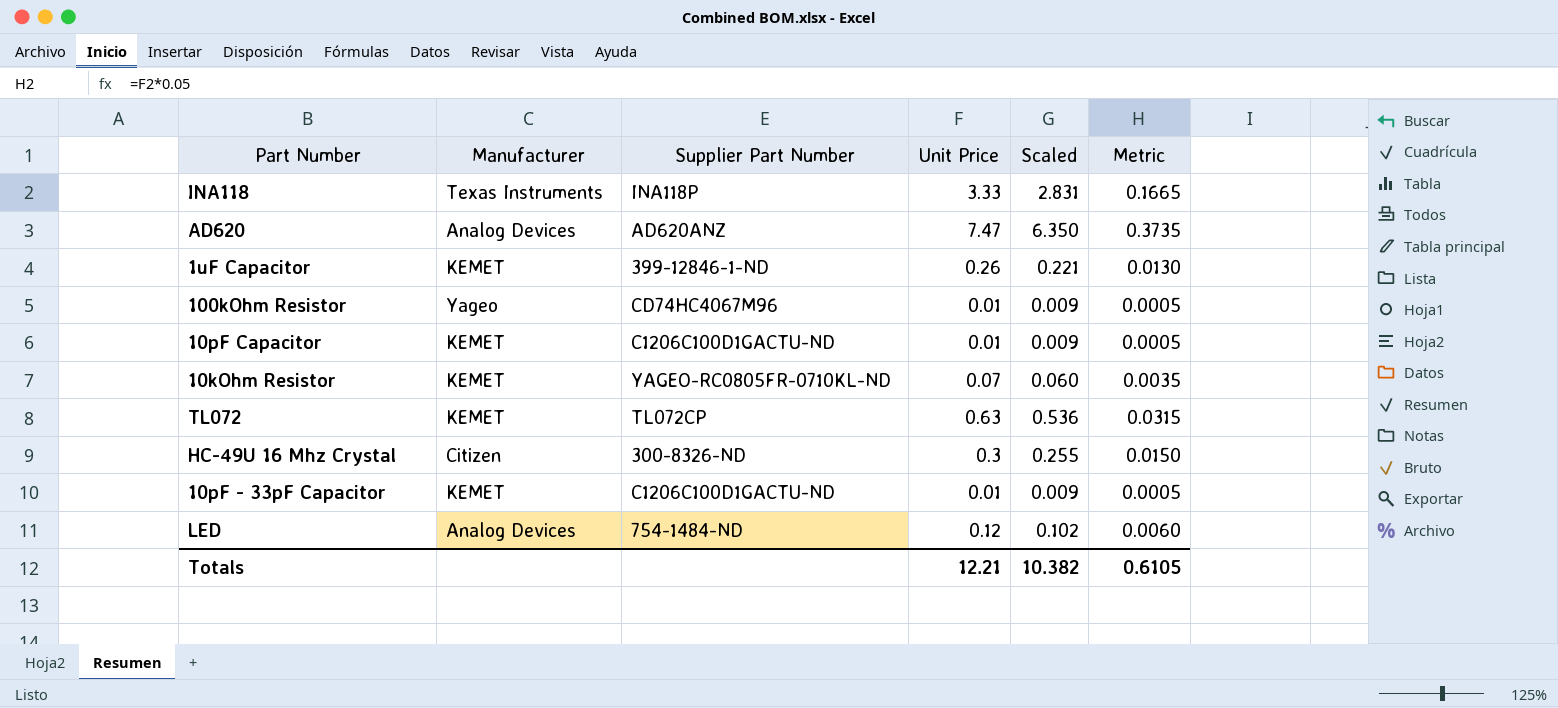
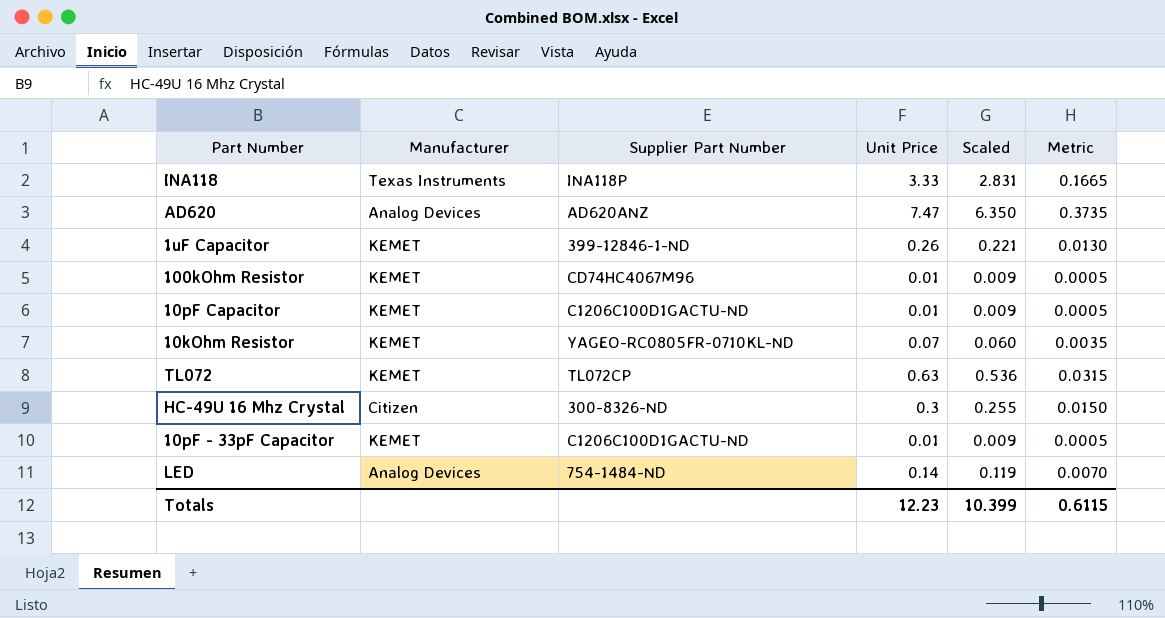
100kOhm Resistor | Manufacturer: Yageo -> KEMET
LED | Unit Price: 0.12 -> 0.14
LED | Scaled: 0.102 -> 0.119
LED | Metric: 0.0060 -> 0.0070
Totals | Unit Price: 12.21 -> 12.23
Totals | Scaled: 10.382 -> 10.399
Totals | Metric: 0.6105 -> 0.6115

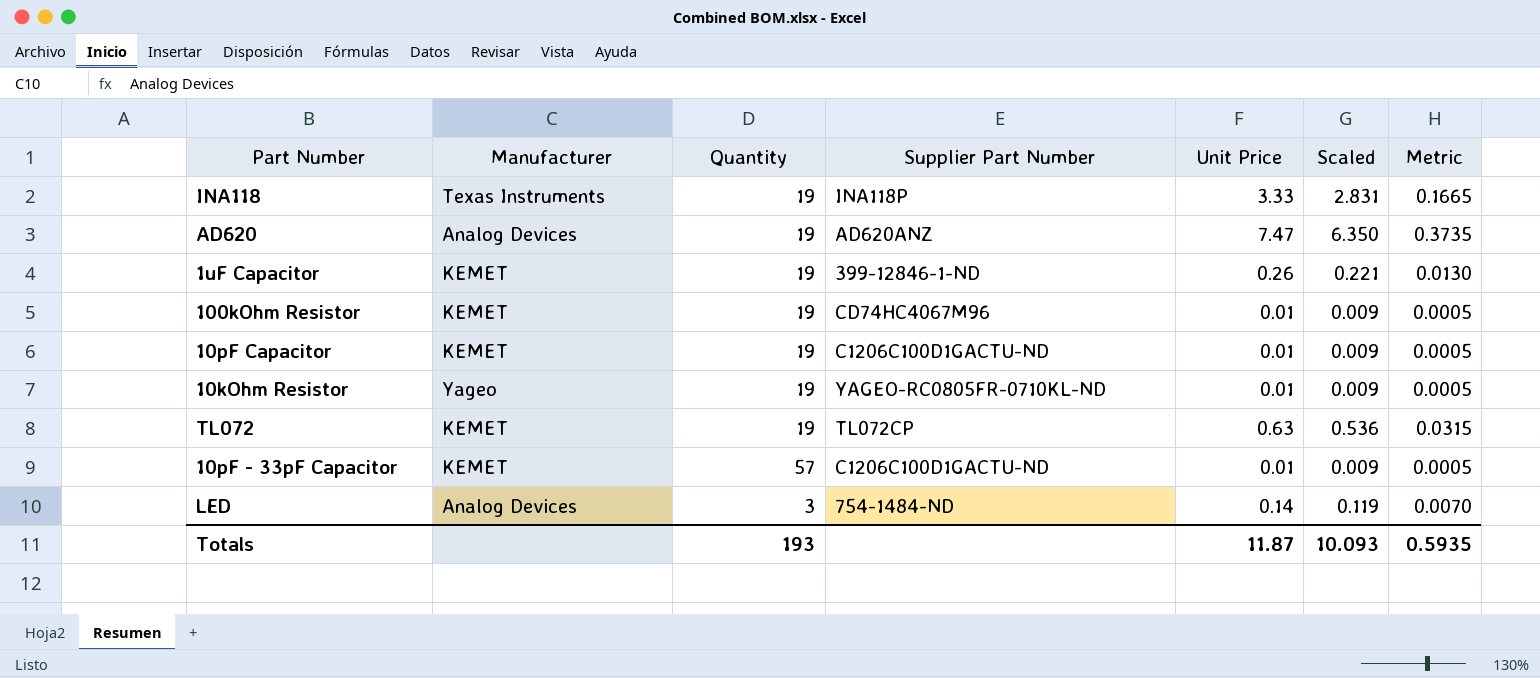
column Quantity | position: none -> 3
row HC-49U 16 Mhz Crystal: Citizen | 300-8326-ND | 0.3 | 0.255 | 0.0150 -> none
10kOhm Resistor | Manufacturer: KEMET -> Yageo
10kOhm Resistor | Unit Price: 0.07 -> 0.01
10kOhm Resistor | Scaled: 0.060 -> 0.009
10kOhm Resistor | Metric: 0.0035 -> 0.0005
Totals | Unit Price: 12.23 -> 11.87
Totals | Scaled: 10.399 -> 10.093
Totals | Metric: 0.6115 -> 0.5935

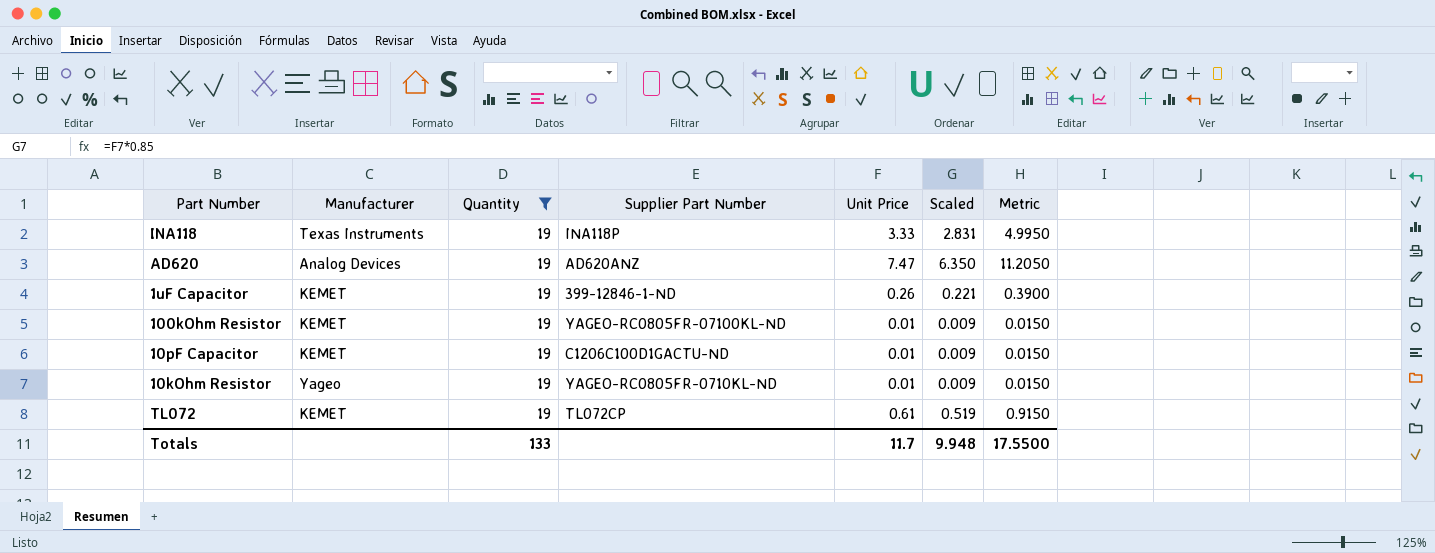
filter: none -> Quantity = 19
column Metric | formula: [Unit Price] * 0.05 -> [Unit Price] * 1.5
100kOhm Resistor | Supplier Part Number: CD74HC4067M96 -> YAGEO-RC0805FR-07100KL-ND
TL072 | Unit Price: 0.63 -> 0.61
TL072 | Scaled: 0.536 -> 0.519
Totals | Quantity: 193 -> 133
Totals | Unit Price: 11.87 -> 11.7
Totals | Scaled: 10.093 -> 9.948
Totals | Metric: 0.5935 -> 17.5500

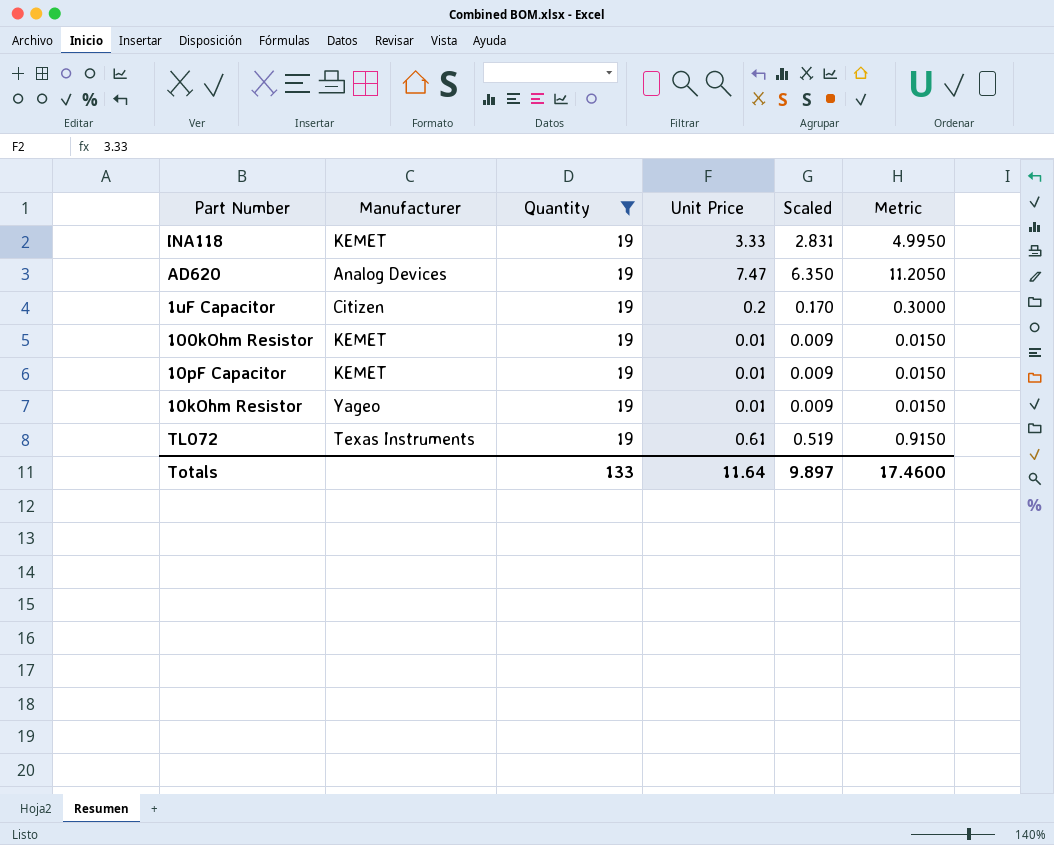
column Supplier Part Number | position: 4 -> none
INA118 | Manufacturer: Texas Instruments -> KEMET
1uF Capacitor | Manufacturer: KEMET -> Citizen
1uF Capacitor | Unit Price: 0.26 -> 0.2
1uF Capacitor | Scaled: 0.221 -> 0.170
1uF Capacitor | Metric: 0.3900 -> 0.3000
TL072 | Manufacturer: KEMET -> Texas Instruments
Totals | Unit Price: 11.7 -> 11.64
Totals | Scaled: 9.948 -> 9.897
Totals | Metric: 17.5500 -> 17.4600

